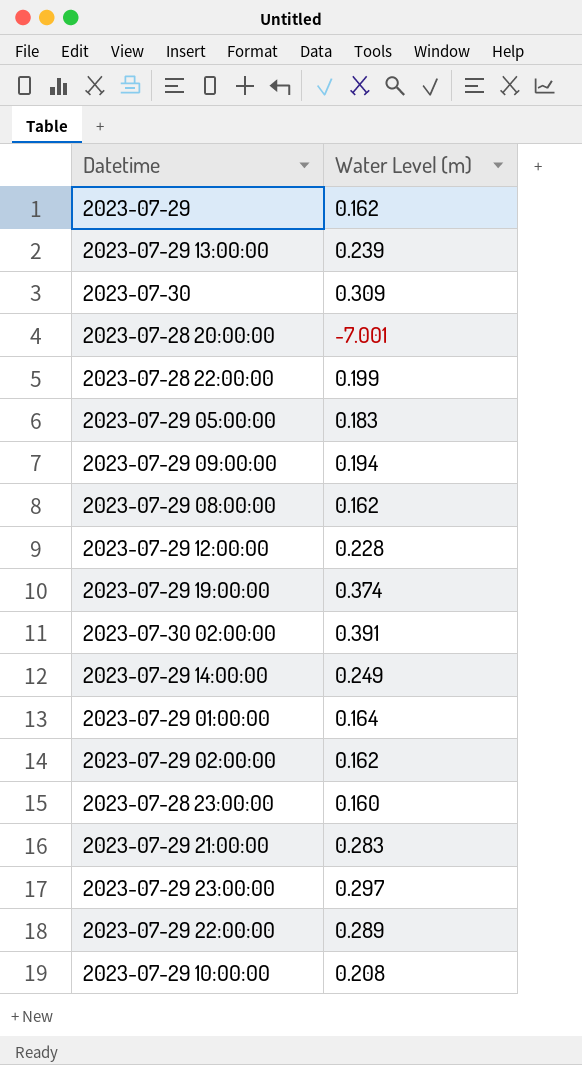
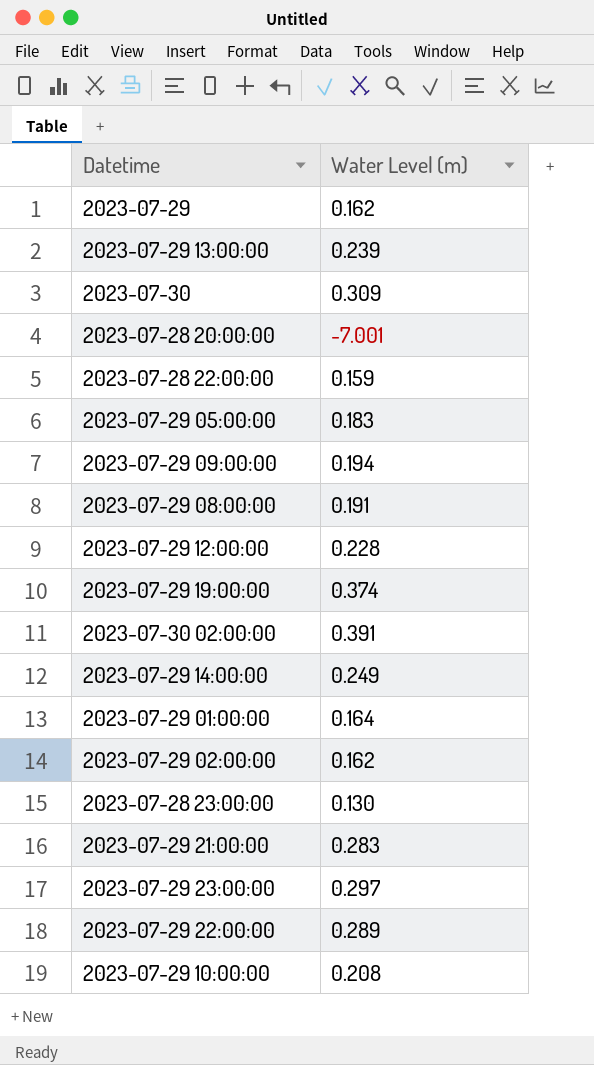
2023-07-28 22:00:00 | Water Level (m): 0.199 -> 0.159
2023-07-29 08:00:00 | Water Level (m): 0.162 -> 0.191
2023-07-28 23:00:00 | Water Level (m): 0.160 -> 0.130

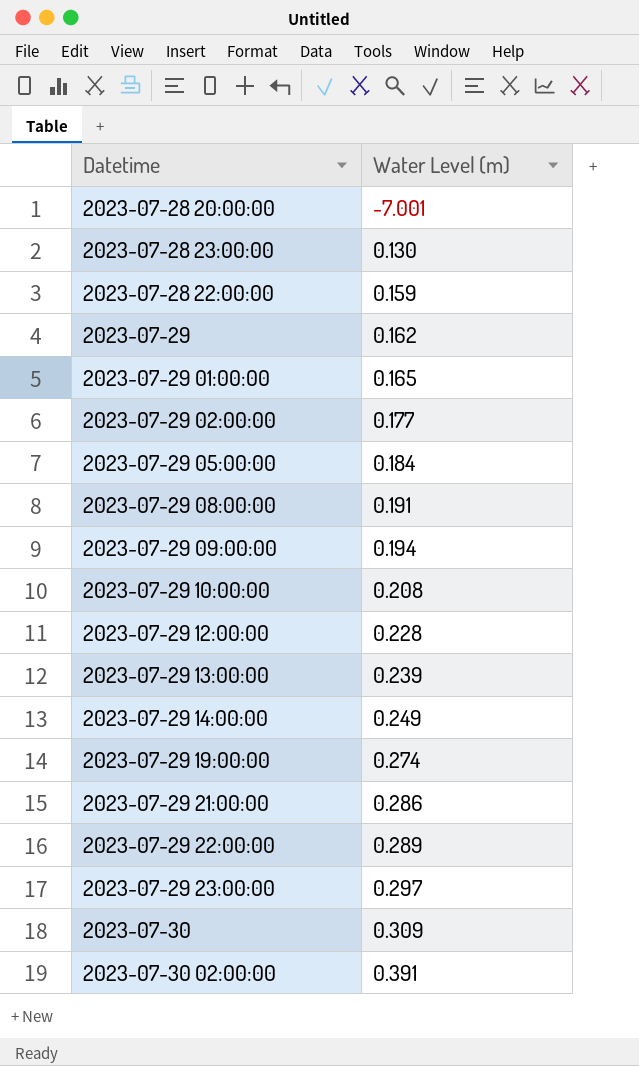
row order: none -> Water Level (m) ascending
2023-07-29 01:00:00 | Water Level (m): 0.164 -> 0.165
2023-07-29 02:00:00 | Water Level (m): 0.162 -> 0.177
2023-07-29 05:00:00 | Water Level (m): 0.183 -> 0.184
2023-07-29 19:00:00 | Water Level (m): 0.374 -> 0.274
2023-07-29 21:00:00 | Water Level (m): 0.283 -> 0.286

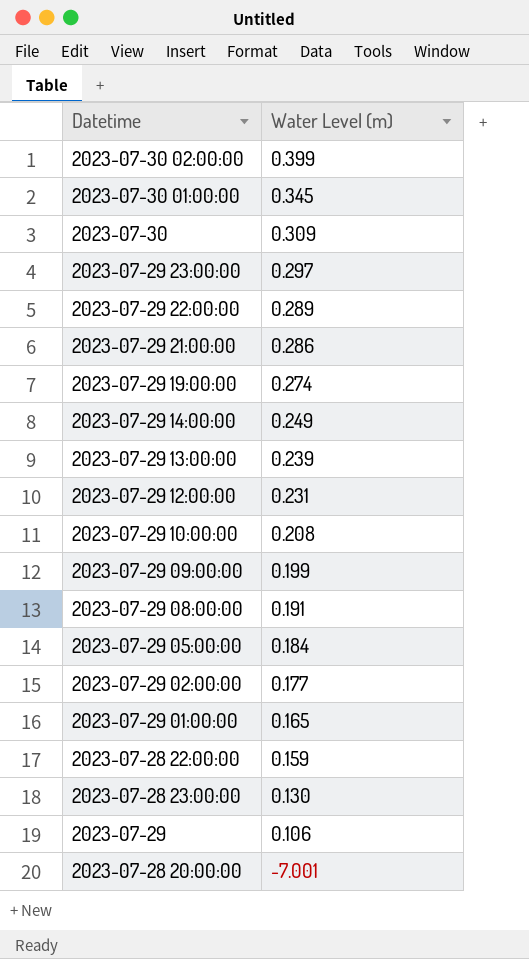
row order: Water Level (m) ascending -> Water Level (m) descending
2023-07-30 02:00:00 | Water Level (m): 0.391 -> 0.399
row 2023-07-30 01:00:00: none -> 0.345
2023-07-29 12:00:00 | Water Level (m): 0.228 -> 0.231
2023-07-29 09:00:00 | Water Level (m): 0.194 -> 0.199
2023-07-29 | Water Level (m): 0.162 -> 0.106

